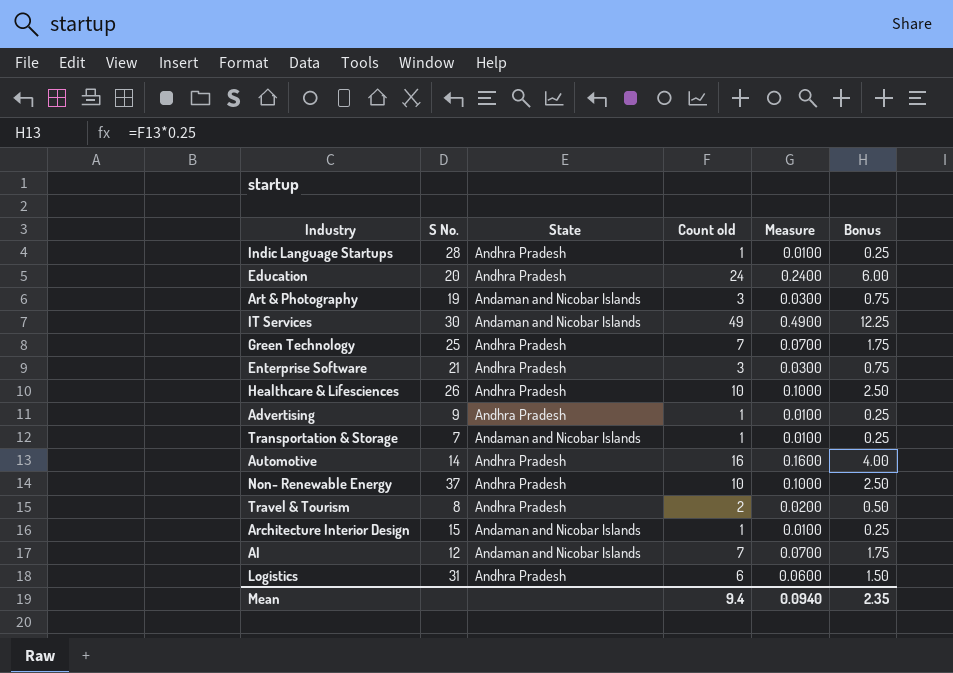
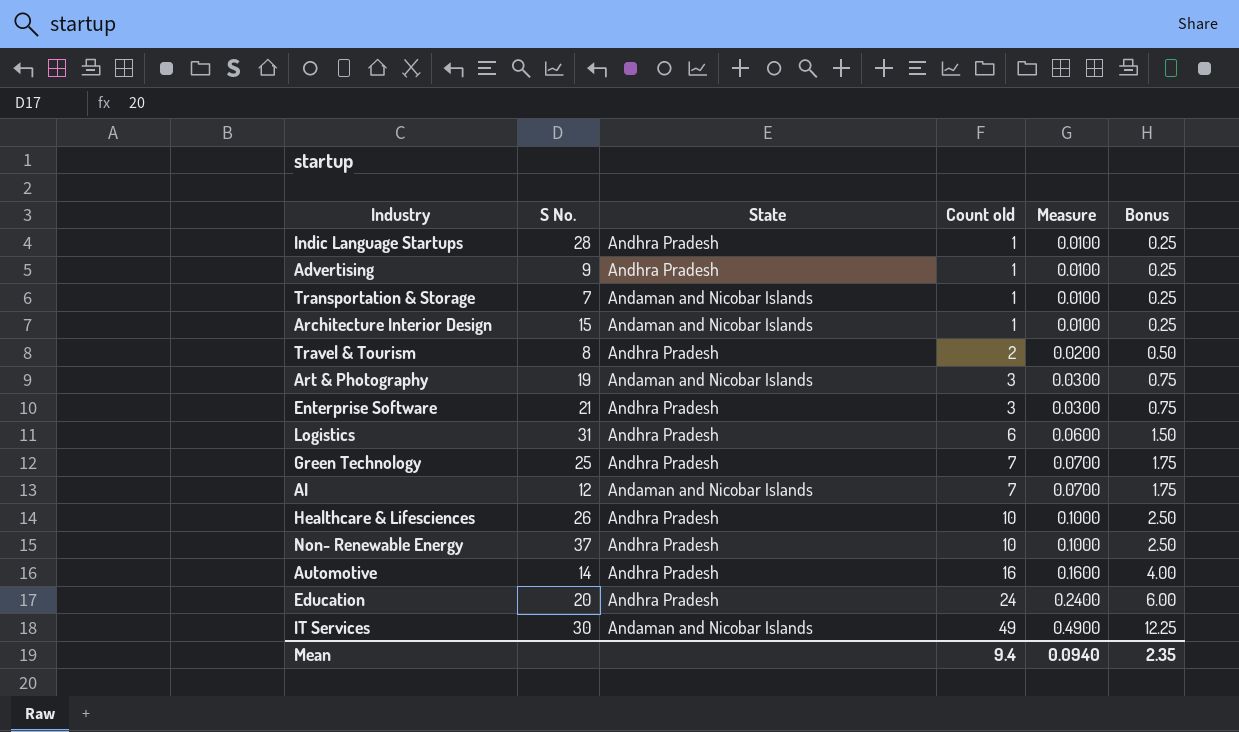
row order: none -> Count old ascending

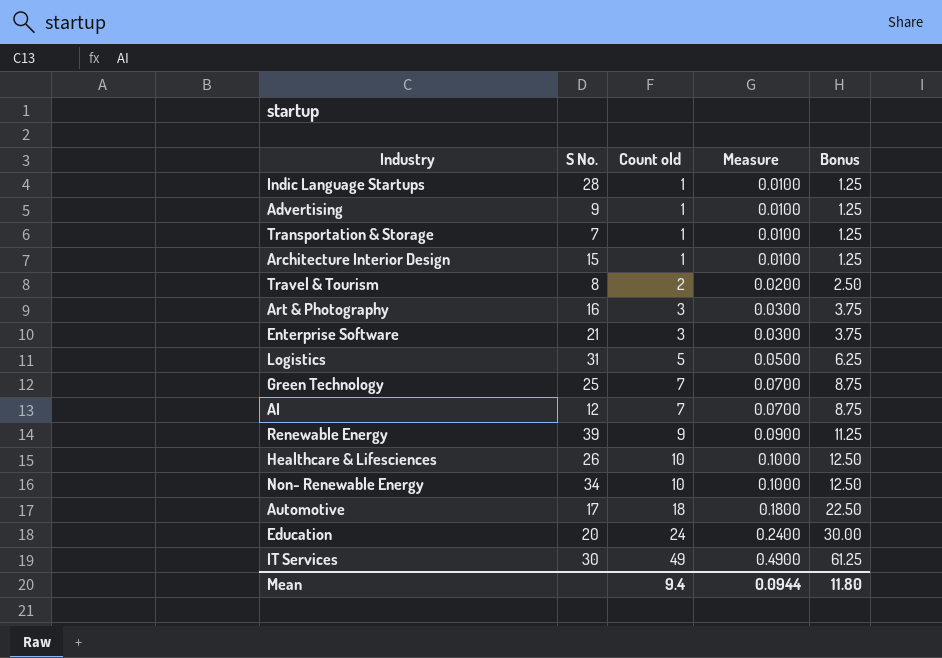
column State | position: 3 -> none
column Bonus | formula: [Count old] * 0.25 -> [Count old] * 1.25
Art & Photography | S No.: 19 -> 16
Logistics | Count old: 6 -> 5
Logistics | Measure: 0.0600 -> 0.0500
row Renewable Energy: none -> 39 | 9 | 0.0900 | 11.25
Non- Renewable Energy | S No.: 37 -> 34
Automotive | S No.: 14 -> 17
Automotive | Count old: 16 -> 18
Automotive | Measure: 0.1600 -> 0.1800
Mean | Measure: 0.0940 -> 0.0944
Mean | Bonus: 2.35 -> 11.80

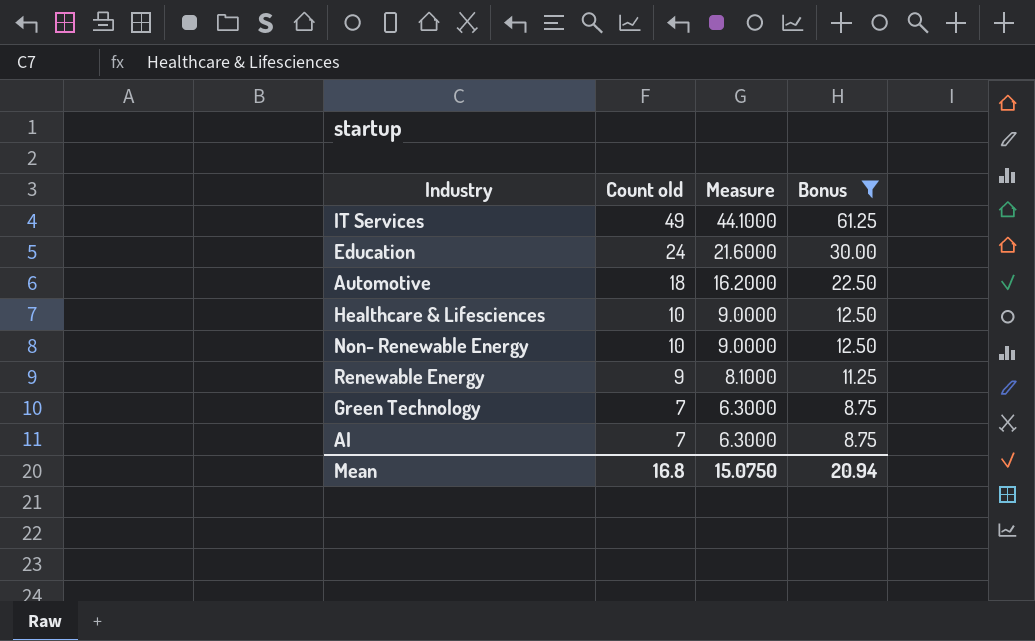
filter: none -> Bonus >= 8.75
row order: Count old ascending -> Count old descending
column S No. | position: 2 -> none
column Measure | formula: [Count old] * 0.01 -> [Count old] * 0.9
Mean | Count old: 9.4 -> 16.8
Mean | Measure: 0.0944 -> 15.0750
Mean | Bonus: 11.80 -> 20.94

